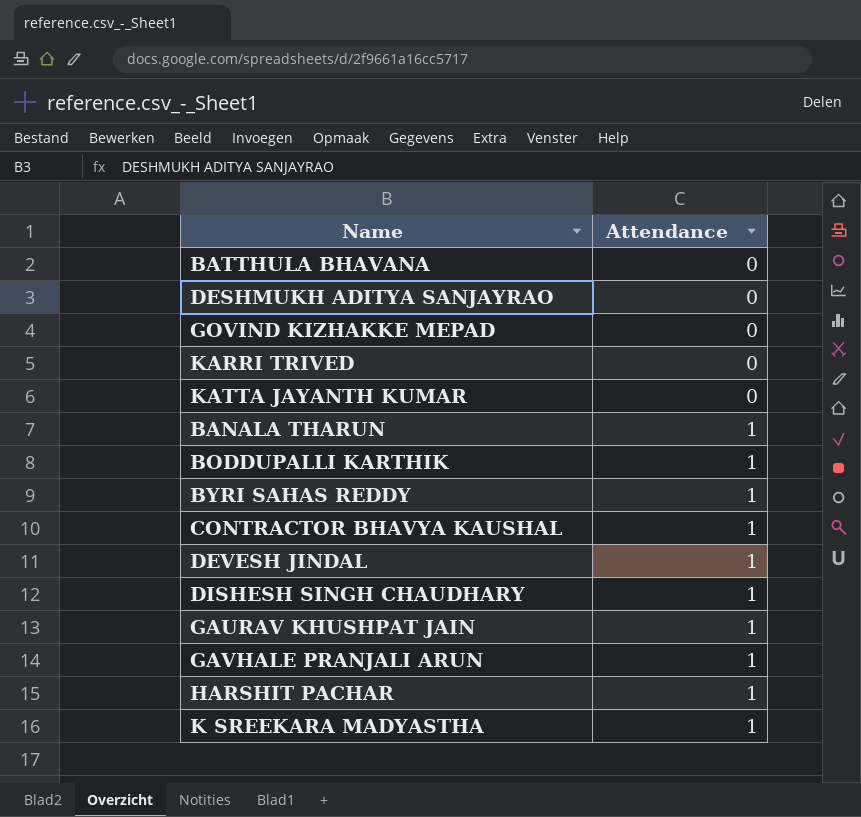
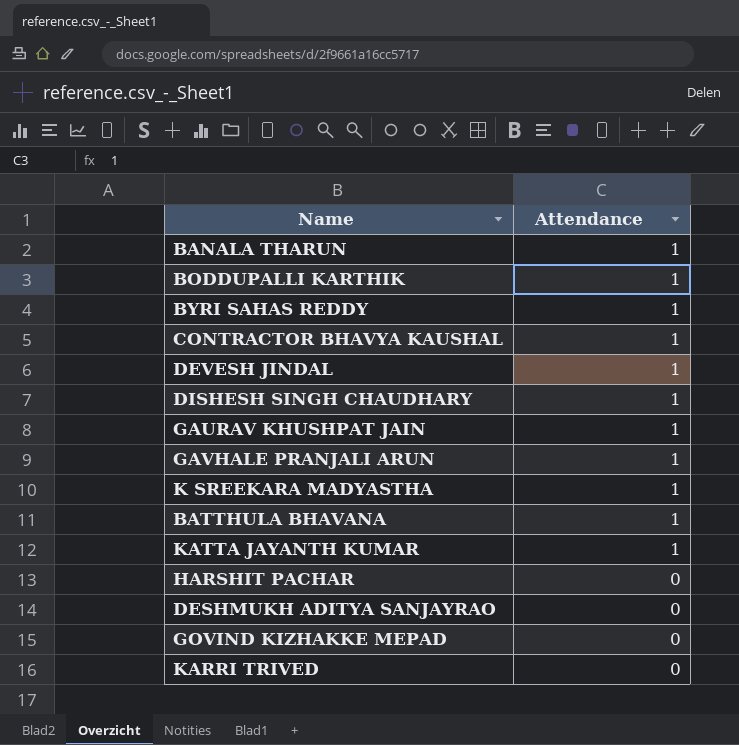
row order: Attendance ascending -> Attendance descending
BATTHULA BHAVANA | Attendance: 0 -> 1
KATTA JAYANTH KUMAR | Attendance: 0 -> 1
HARSHIT PACHAR | Attendance: 1 -> 0

